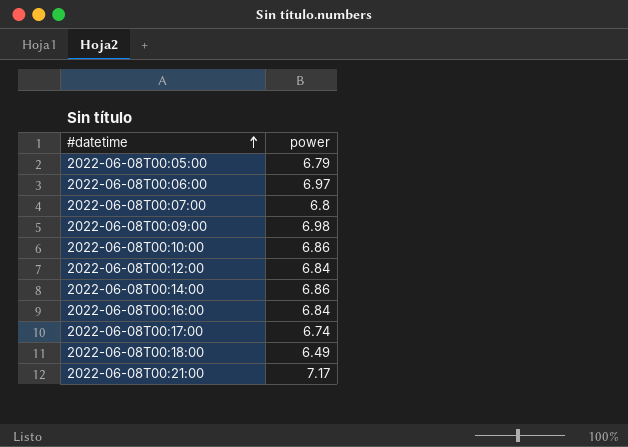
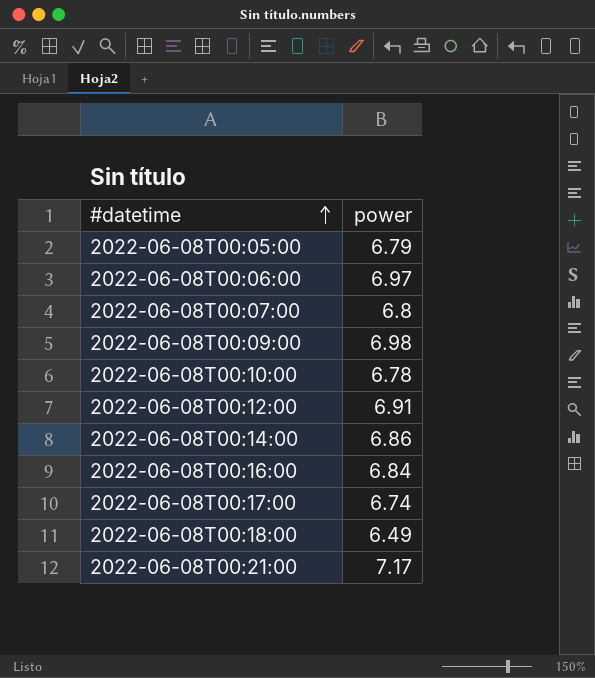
2022-06-08T00:10:00 | power: 6.86 -> 6.78
2022-06-08T00:12:00 | power: 6.84 -> 6.91

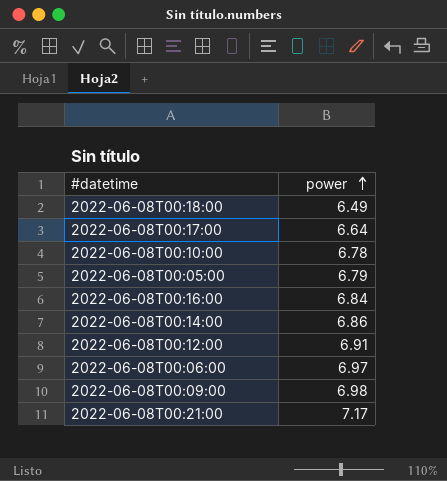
row order: #datetime ascending -> power ascending
row 2022-06-08T00:07:00: 6.8 -> none
2022-06-08T00:17:00 | power: 6.74 -> 6.64

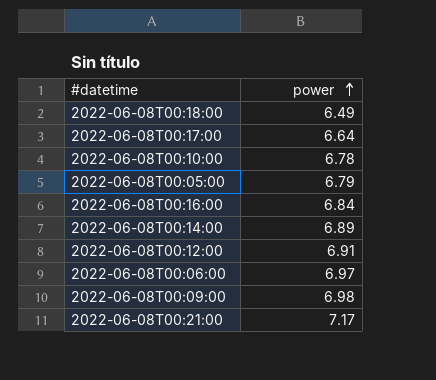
2022-06-08T00:14:00 | power: 6.86 -> 6.89

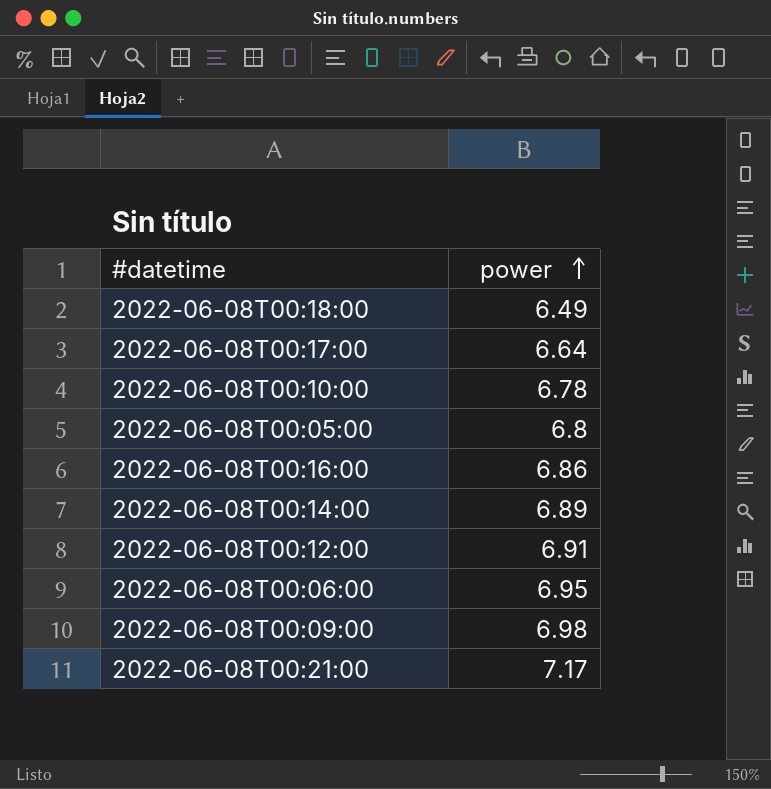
2022-06-08T00:05:00 | power: 6.79 -> 6.8
2022-06-08T00:16:00 | power: 6.84 -> 6.86
2022-06-08T00:06:00 | power: 6.97 -> 6.95

